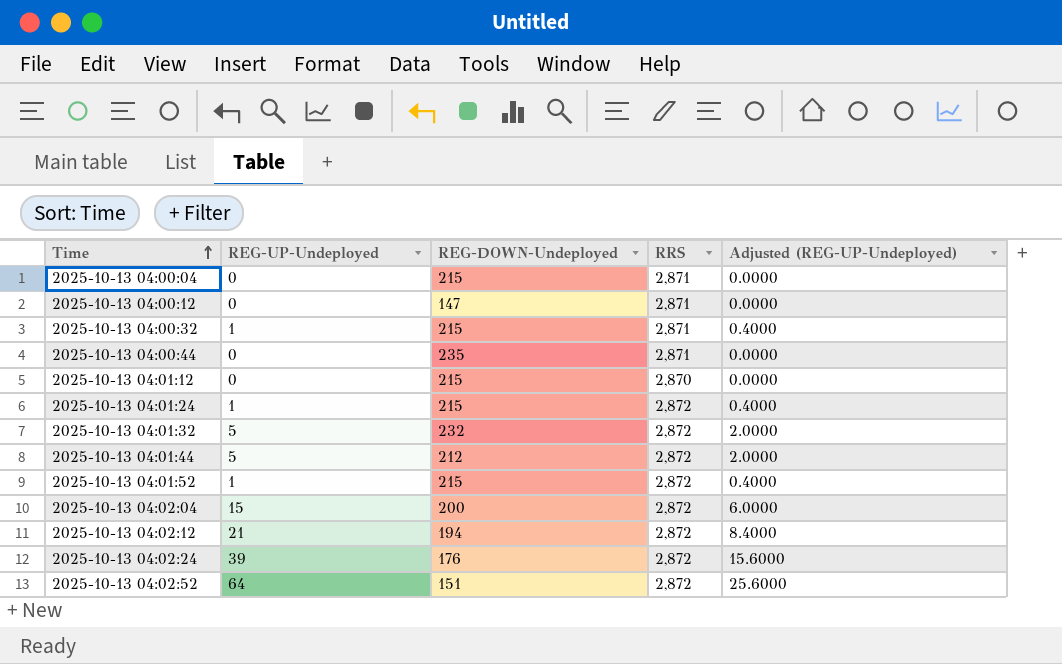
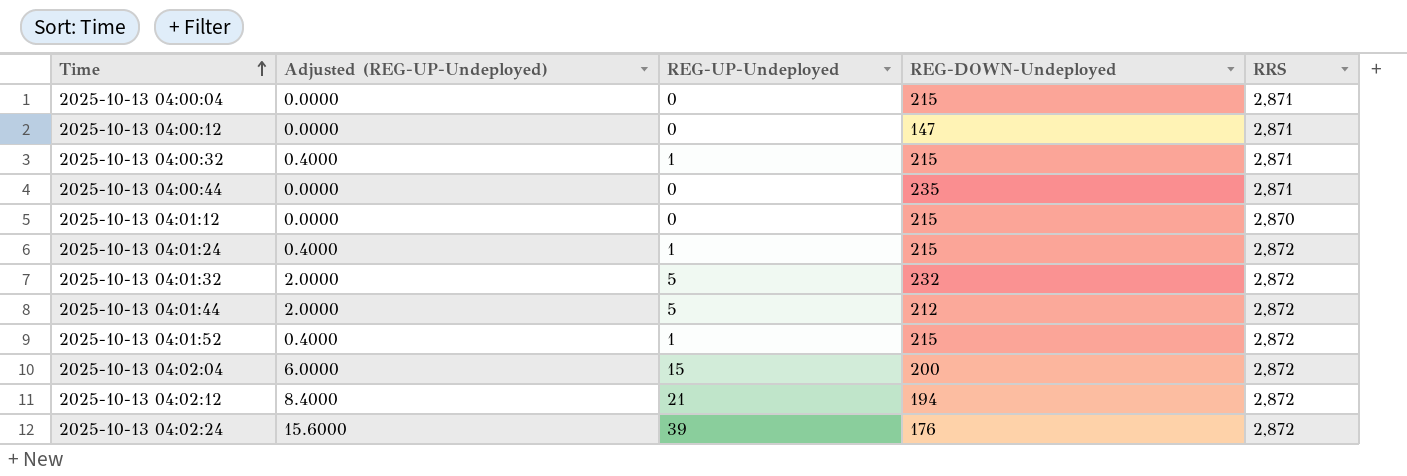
column Adjusted (REG-UP-Undeployed) | position: 5 -> 2
row 2025-10-13 04:02:52: 64 | 151 | 2,872 | 25.6000 -> none

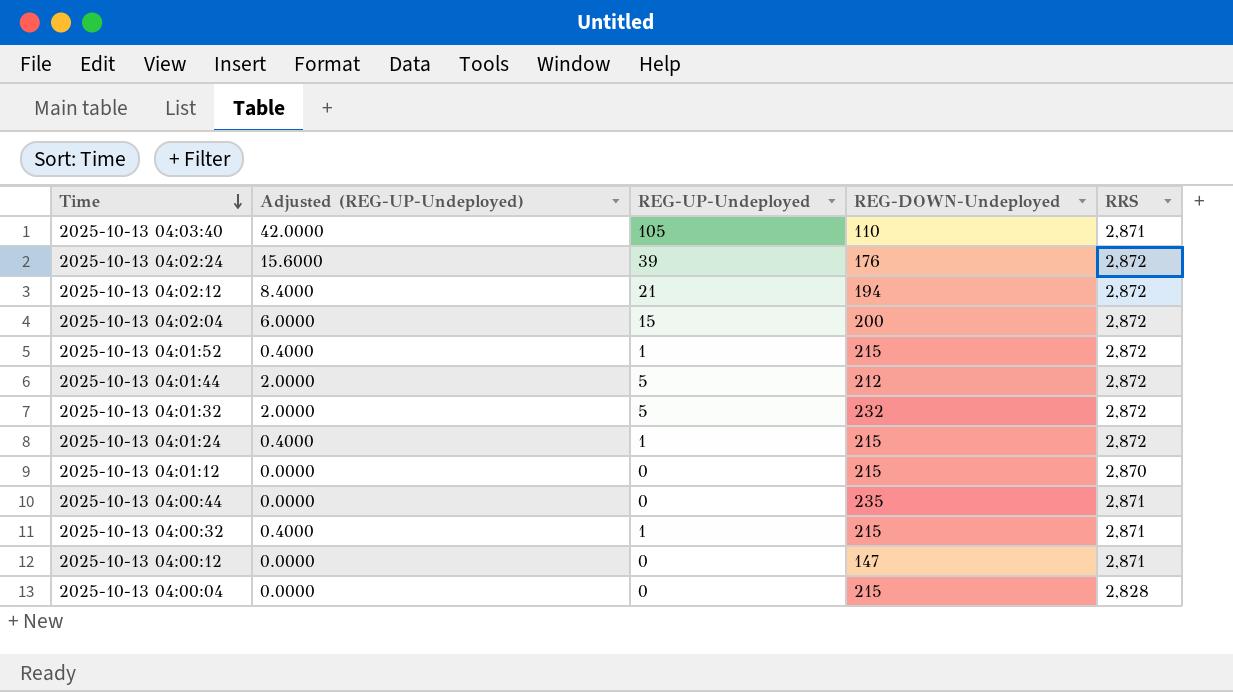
row order: Time ascending -> Time descending
row 2025-10-13 04:03:40: none -> 42.0000 | 105 | 110 | 2,871
2025-10-13 04:00:04 | RRS: 2,871 -> 2,828

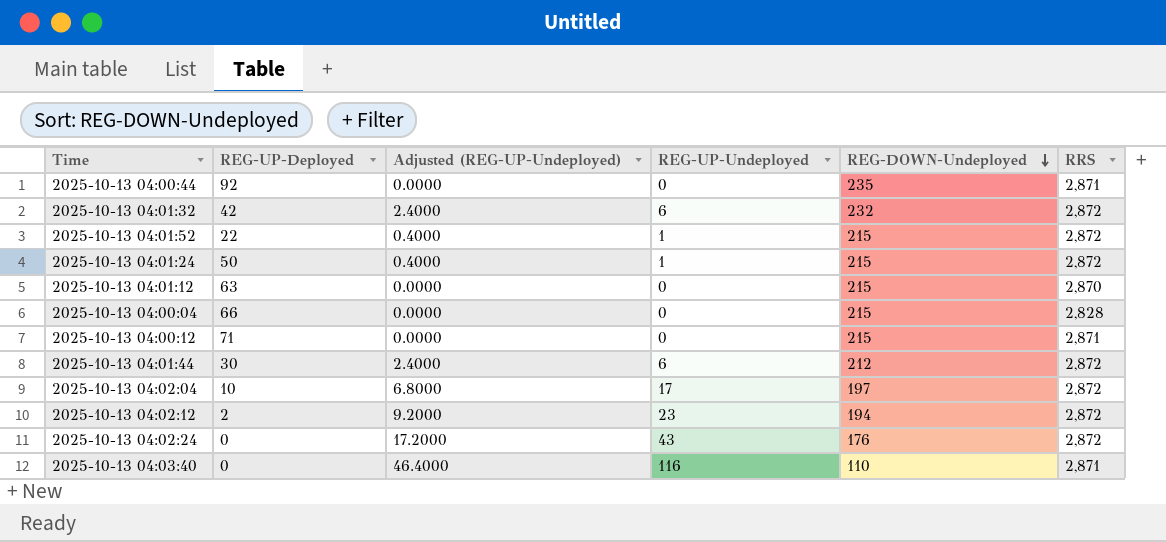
row order: Time descending -> REG-DOWN-Undeployed descending
column REG-UP-Deployed | position: none -> 2
row 2025-10-13 04:00:32: 0.4000 | 1 | 215 | 2,871 -> none
2025-10-13 04:01:32 | Adjusted (REG-UP-Undeployed): 2.0000 -> 2.4000
2025-10-13 04:01:32 | REG-UP-Undeployed: 5 -> 6
2025-10-13 04:00:12 | REG-DOWN-Undeployed: 147 -> 215
2025-10-13 04:01:44 | Adjusted (REG-UP-Undeployed): 2.0000 -> 2.4000
2025-10-13 04:01:44 | REG-UP-Undeployed: 5 -> 6
2025-10-13 04:02:04 | Adjusted (REG-UP-Undeployed): 6.0000 -> 6.8000
2025-10-13 04:02:04 | REG-UP-Undeployed: 15 -> 17
2025-10-13 04:02:04 | REG-DOWN-Undeployed: 200 -> 197
2025-10-13 04:02:12 | Adjusted (REG-UP-Undeployed): 8.4000 -> 9.2000
2025-10-13 04:02:12 | REG-UP-Undeployed: 21 -> 23
2025-10-13 04:02:24 | Adjusted (REG-UP-Undeployed): 15.6000 -> 17.2000
2025-10-13 04:02:24 | REG-UP-Undeployed: 39 -> 43
2025-10-13 04:03:40 | Adjusted (REG-UP-Undeployed): 42.0000 -> 46.4000
2025-10-13 04:03:40 | REG-UP-Undeployed: 105 -> 116

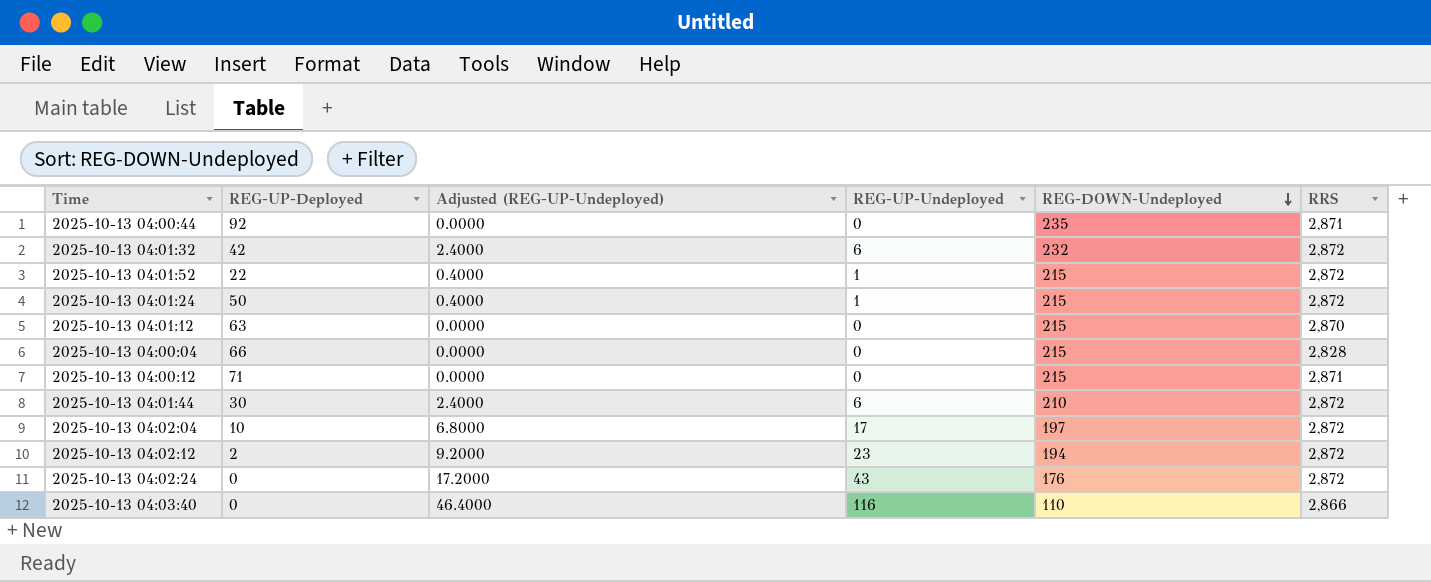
2025-10-13 04:01:44 | REG-DOWN-Undeployed: 212 -> 210
2025-10-13 04:03:40 | RRS: 2,871 -> 2,866

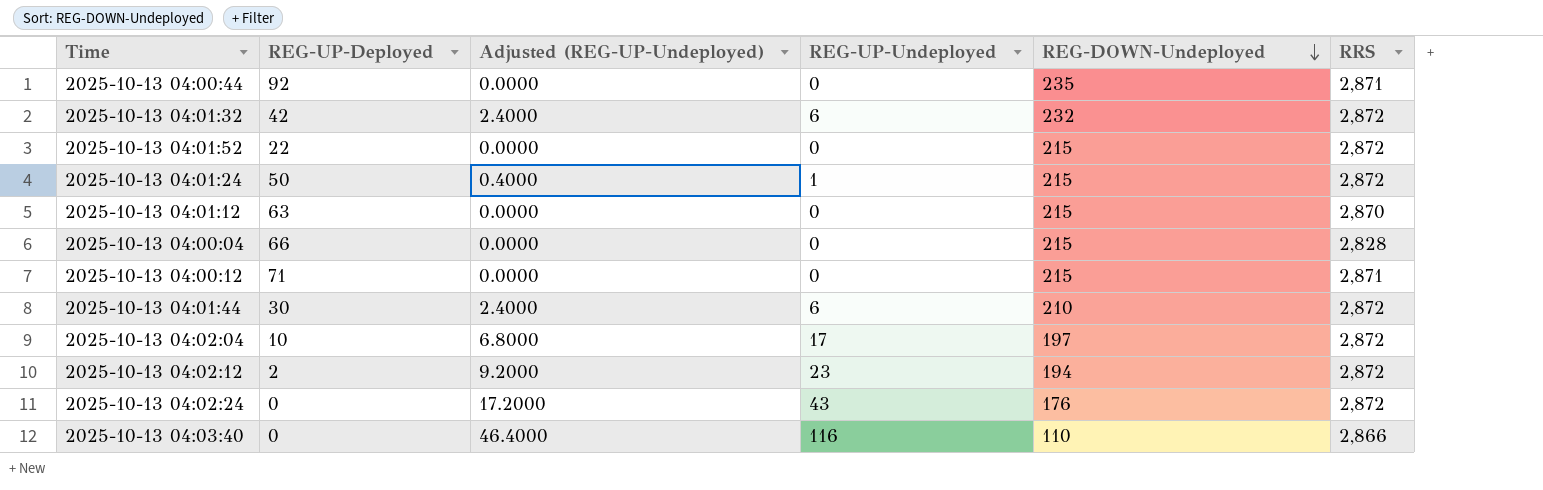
2025-10-13 04:01:52 | Adjusted (REG-UP-Undeployed): 0.4000 -> 0.0000
2025-10-13 04:01:52 | REG-UP-Undeployed: 1 -> 0

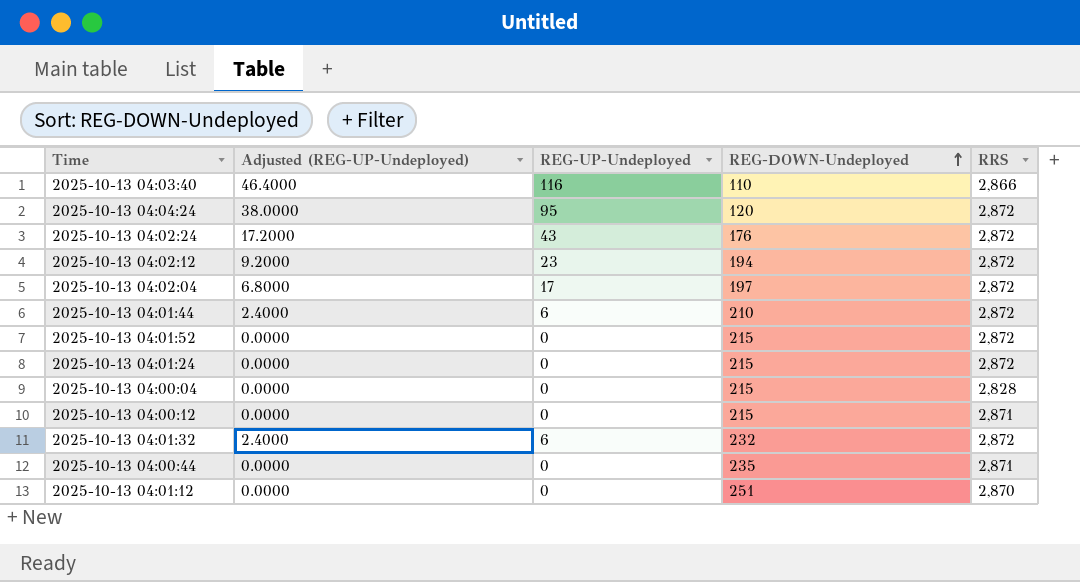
row order: REG-DOWN-Undeployed descending -> REG-DOWN-Undeployed ascending
column REG-UP-Deployed | position: 2 -> none
row 2025-10-13 04:04:24: none -> 38.0000 | 95 | 120 | 2,872
2025-10-13 04:01:24 | Adjusted (REG-UP-Undeployed): 0.4000 -> 0.0000
2025-10-13 04:01:24 | REG-UP-Undeployed: 1 -> 0
2025-10-13 04:01:12 | REG-DOWN-Undeployed: 215 -> 251

